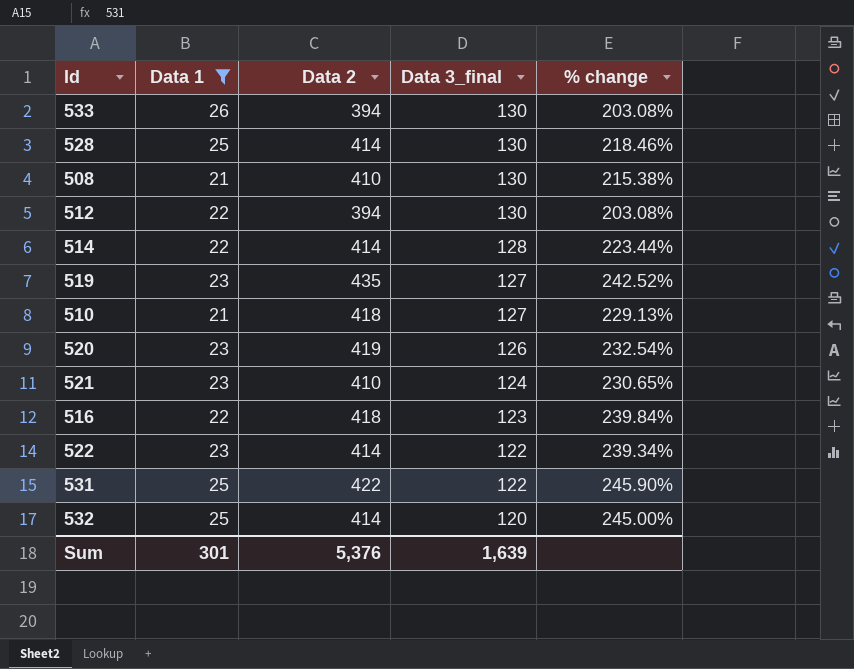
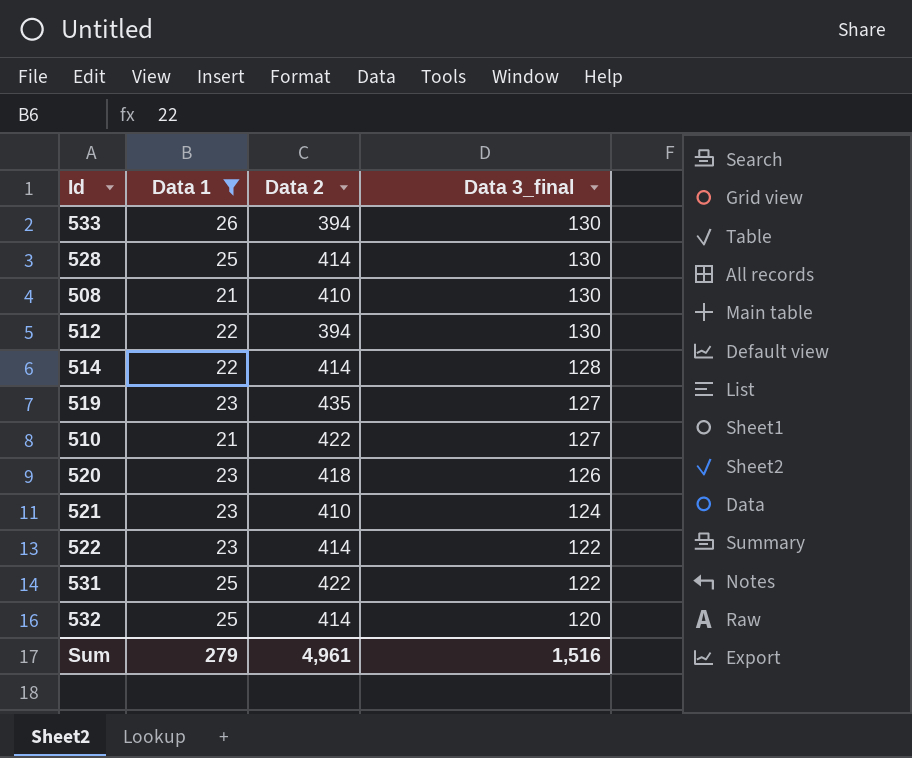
column % change | formula: ([Data 2] - [Data 3_final]) / [Data 3_final] -> none
row 516: 22 | 418 | 123 | 239.84% -> none
510 | Data 2: 418 -> 422
520 | Data 2: 419 -> 418
Sum | Data 1: 301 -> 279
Sum | Data 2: 5,376 -> 4,961
Sum | Data 3_final: 1,639 -> 1,516

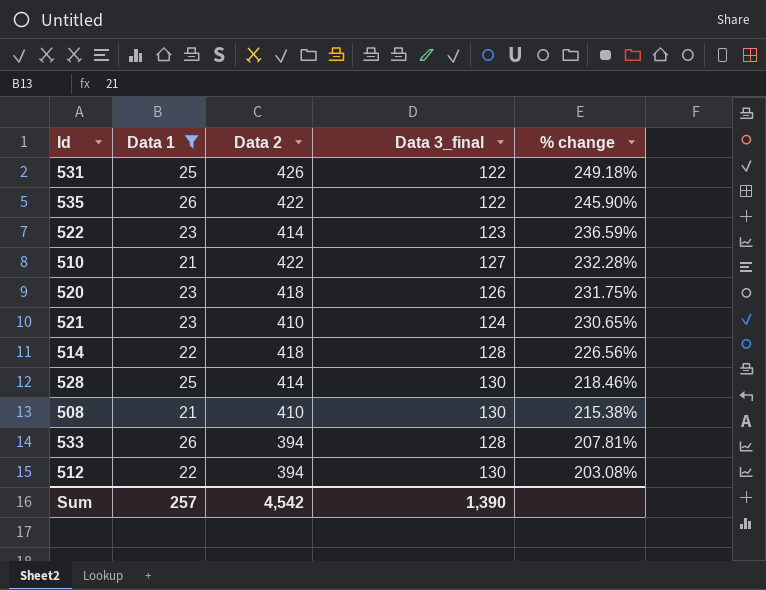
row order: Data 3_final descending -> % change descending
column % change | formula: none -> ([Data 2] - [Data 3_final]) / [Data 3_final]
row 519: 23 | 435 | 127 -> none
row 532: 25 | 414 | 120 -> none
531 | Data 2: 422 -> 426
row 535: none -> 26 | 422 | 122 | 245.90%
522 | Data 3_final: 122 -> 123
514 | Data 2: 414 -> 418
533 | Data 3_final: 130 -> 128
Sum | Data 1: 279 -> 257
Sum | Data 2: 4,961 -> 4,542
Sum | Data 3_final: 1,516 -> 1,390

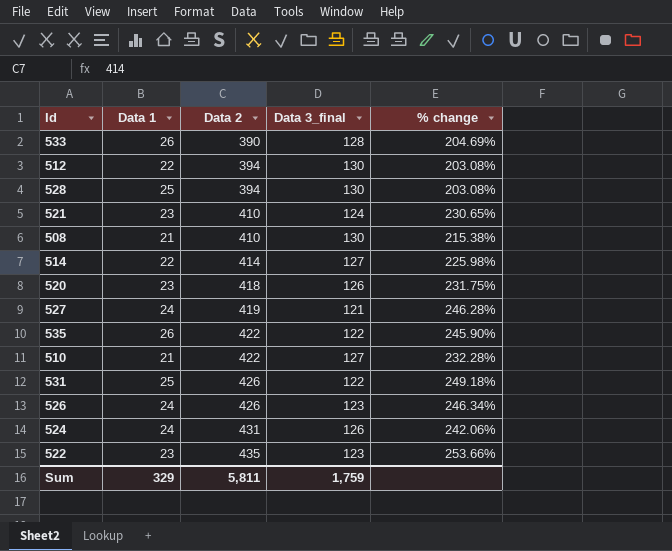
filter: Data 1 != 24 -> none
row order: % change descending -> Data 2 ascending
533 | Data 2: 394 -> 390
533 | % change: 207.81% -> 204.69%
528 | Data 2: 414 -> 394
528 | % change: 218.46% -> 203.08%
514 | Data 2: 418 -> 414
514 | Data 3_final: 128 -> 127
514 | % change: 226.56% -> 225.98%
522 | Data 2: 414 -> 435
522 | % change: 236.59% -> 253.66%
Sum | Data 1: 257 -> 329
Sum | Data 2: 4,542 -> 5,811
Sum | Data 3_final: 1,390 -> 1,759

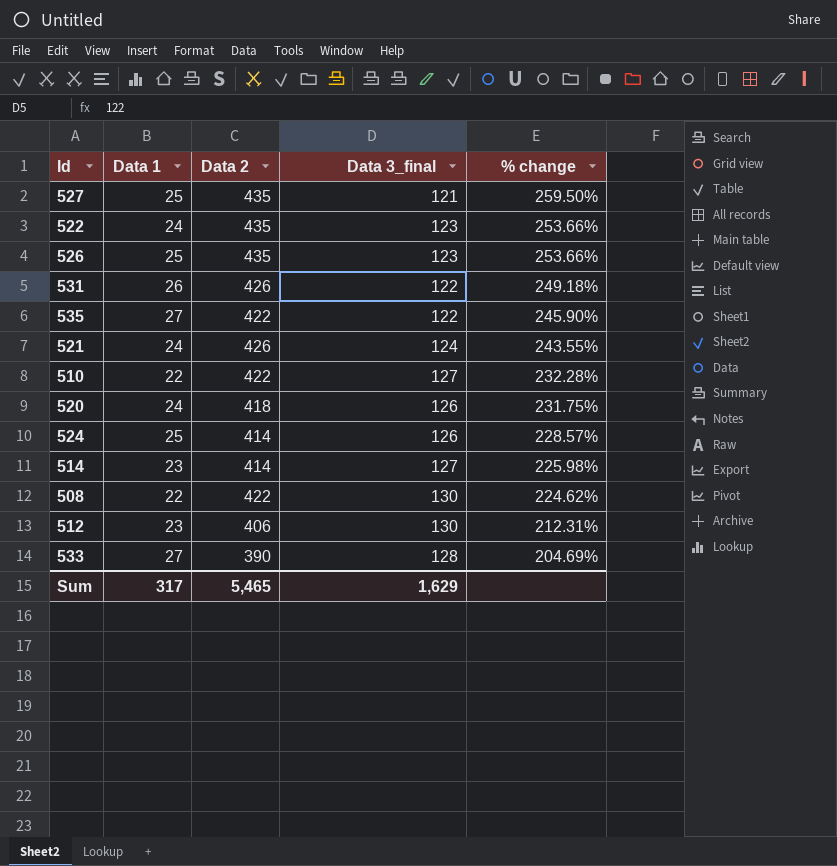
row order: Data 2 ascending -> % change descending
row 528: 25 | 394 | 130 | 203.08% -> none
527 | Data 1: 24 -> 25
527 | Data 2: 419 -> 435
527 | % change: 246.28% -> 259.50%
522 | Data 1: 23 -> 24
526 | Data 1: 24 -> 25
526 | Data 2: 426 -> 435
526 | % change: 246.34% -> 253.66%
531 | Data 1: 25 -> 26
535 | Data 1: 26 -> 27
521 | Data 1: 23 -> 24
521 | Data 2: 410 -> 426
521 | % change: 230.65% -> 243.55%
510 | Data 1: 21 -> 22
520 | Data 1: 23 -> 24
524 | Data 1: 24 -> 25
524 | Data 2: 431 -> 414
524 | % change: 242.06% -> 228.57%
514 | Data 1: 22 -> 23
508 | Data 1: 21 -> 22
508 | Data 2: 410 -> 422
508 | % change: 215.38% -> 224.62%
512 | Data 1: 22 -> 23
512 | Data 2: 394 -> 406
512 | % change: 203.08% -> 212.31%
533 | Data 1: 26 -> 27
Sum | Data 1: 329 -> 317
Sum | Data 2: 5,811 -> 5,465
Sum | Data 3_final: 1,759 -> 1,629

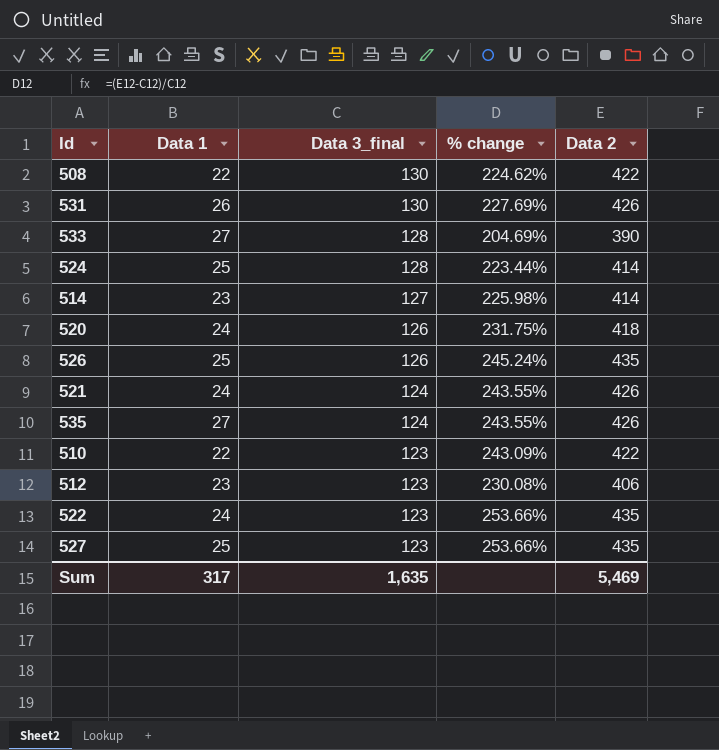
row order: % change descending -> Data 3_final descending
column Data 2 | position: 3 -> 5
531 | Data 3_final: 122 -> 130
531 | % change: 249.18% -> 227.69%
524 | Data 3_final: 126 -> 128
524 | % change: 228.57% -> 223.44%
526 | Data 3_final: 123 -> 126
526 | % change: 253.66% -> 245.24%
535 | Data 3_final: 122 -> 124
535 | % change: 245.90% -> 243.55%
535 | Data 2: 422 -> 426
510 | Data 3_final: 127 -> 123
510 | % change: 232.28% -> 243.09%
512 | Data 3_final: 130 -> 123
512 | % change: 212.31% -> 230.08%
527 | Data 3_final: 121 -> 123
527 | % change: 259.50% -> 253.66%
Sum | Data 3_final: 1,629 -> 1,635
Sum | Data 2: 5,465 -> 5,469

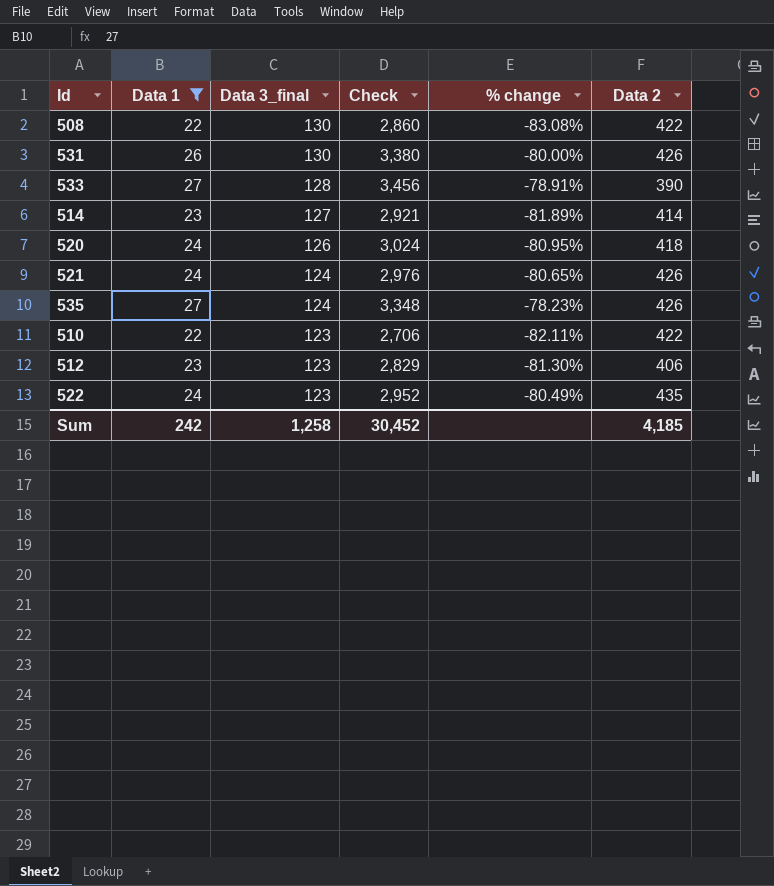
filter: none -> Data 1 != 25
column Check | formula: none -> [Data 1] * [Data 3_final]
column % change | formula: ([Data 2] - [Data 3_final]) / [Data 3_final] -> ([Data 1] - [Data 3_final]) / [Data 3_final]
Sum | Data 1: 317 -> 242
Sum | Data 3_final: 1,635 -> 1,258
Sum | Data 2: 5,469 -> 4,185

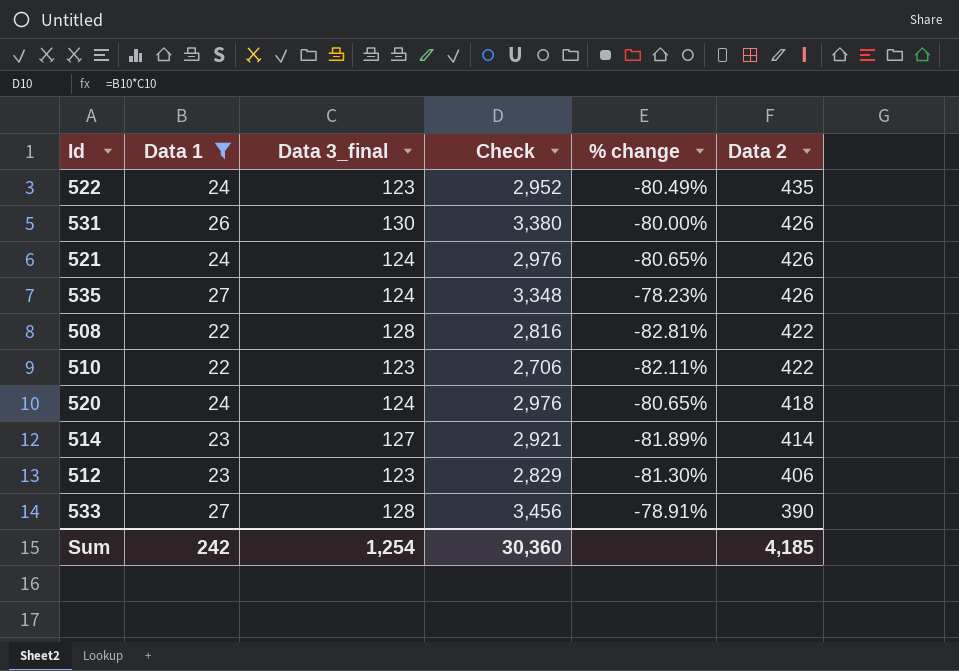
row order: Data 3_final descending -> Data 2 descending
508 | Data 3_final: 130 -> 128
508 | Check: 2,860 -> 2,816
508 | % change: -83.08% -> -82.81%
520 | Data 3_final: 126 -> 124
520 | Check: 3,024 -> 2,976
520 | % change: -80.95% -> -80.65%
Sum | Data 3_final: 1,258 -> 1,254
Sum | Check: 30,452 -> 30,360

